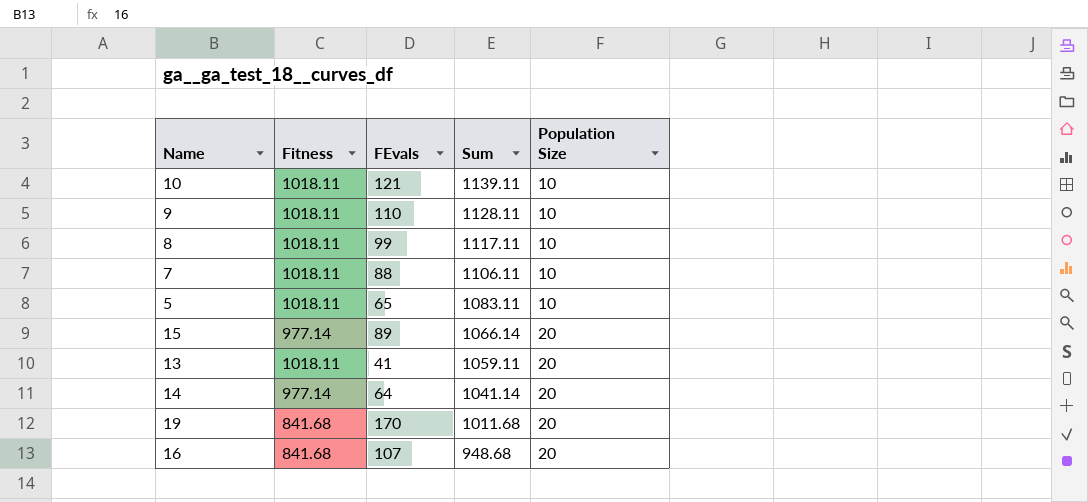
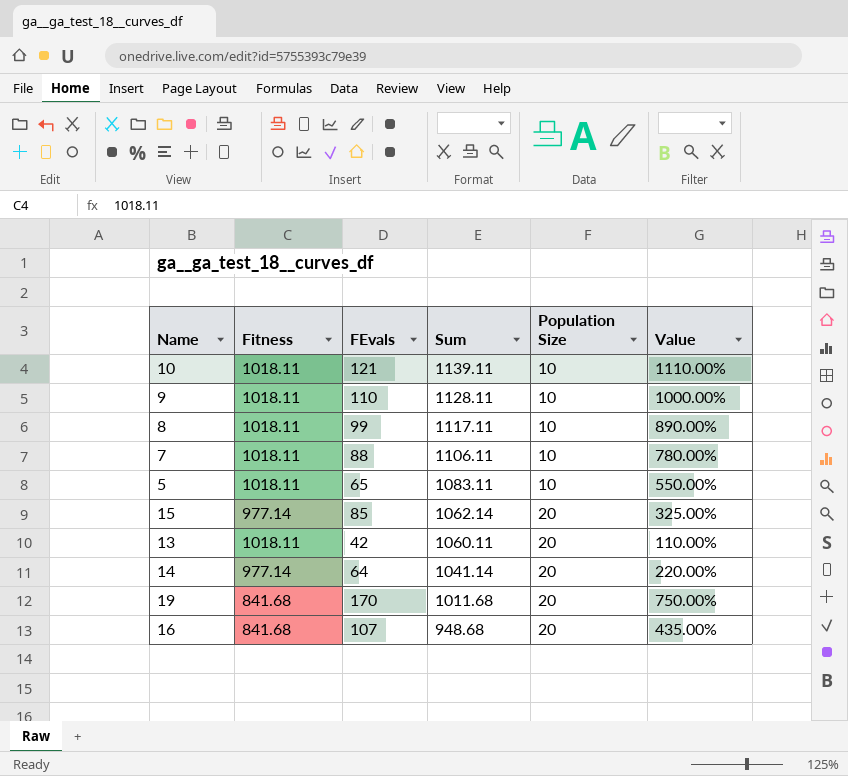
column Value | formula: none -> ([FEvals] - [Population Size]) / [Population Size]
15 | FEvals: 89 -> 85
15 | Sum: 1066.14 -> 1062.14
13 | FEvals: 41 -> 42
13 | Sum: 1059.11 -> 1060.11

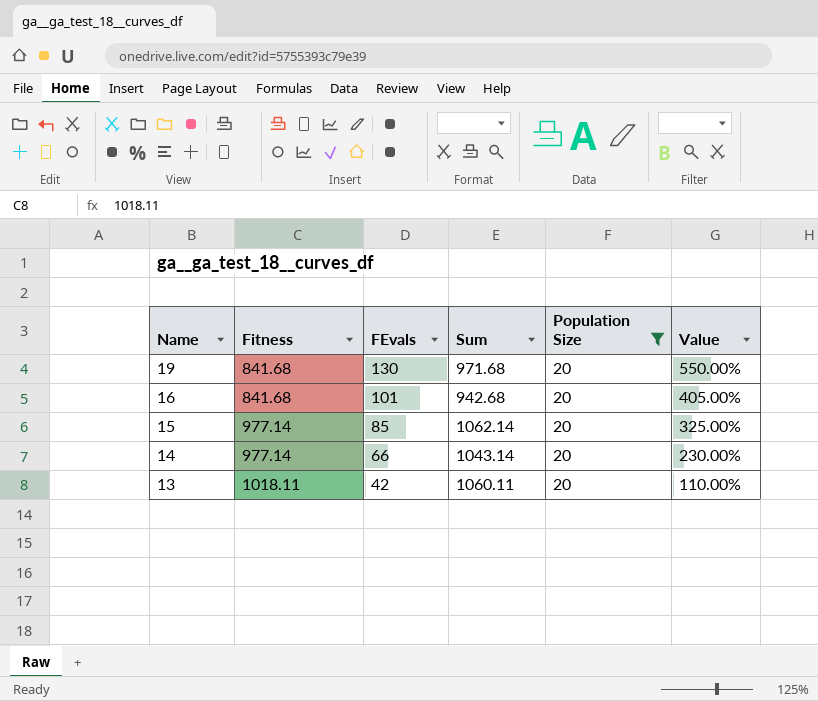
filter: none -> Population Size = 20
row order: Sum descending -> Name descending
19 | FEvals: 170 -> 130
19 | Sum: 1011.68 -> 971.68
19 | Value: 750.00% -> 550.00%
16 | FEvals: 107 -> 101
16 | Sum: 948.68 -> 942.68
16 | Value: 435.00% -> 405.00%
14 | FEvals: 64 -> 66
14 | Sum: 1041.14 -> 1043.14
14 | Value: 220.00% -> 230.00%

